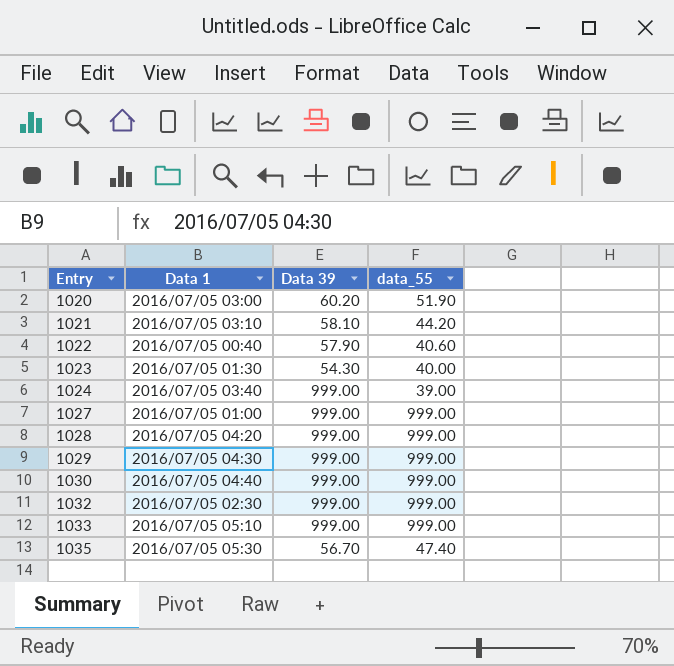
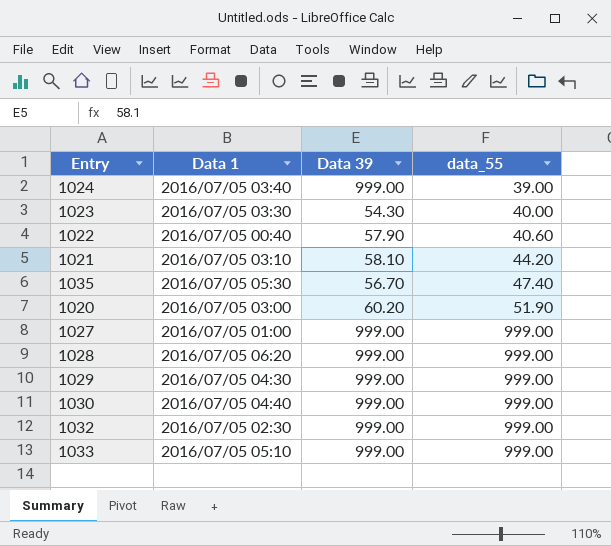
row order: Entry ascending -> data_55 ascending
1023 | Data 1: 2016/07/05 01:30 -> 2016/07/05 03:30
1028 | Data 1: 2016/07/05 04:20 -> 2016/07/05 06:20

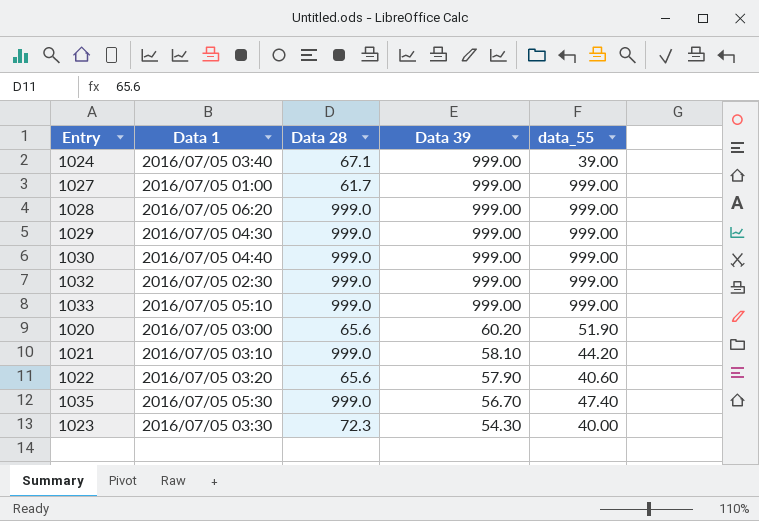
row order: data_55 ascending -> Data 39 descending
column Data 28 | position: none -> 3
1022 | Data 1: 2016/07/05 00:40 -> 2016/07/05 03:20

